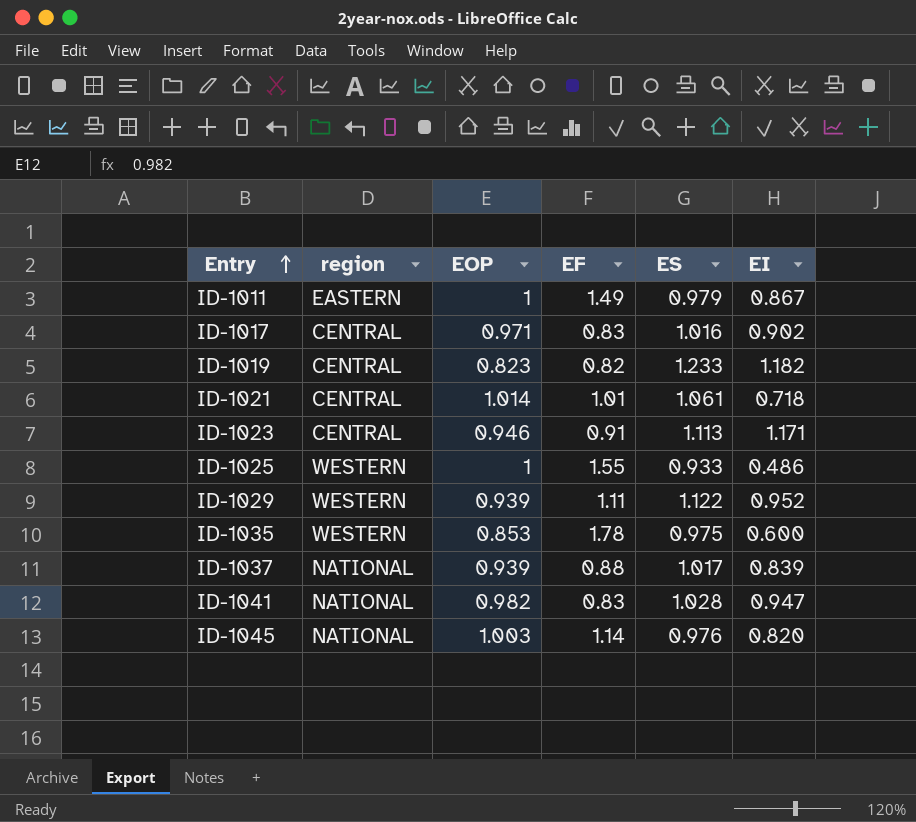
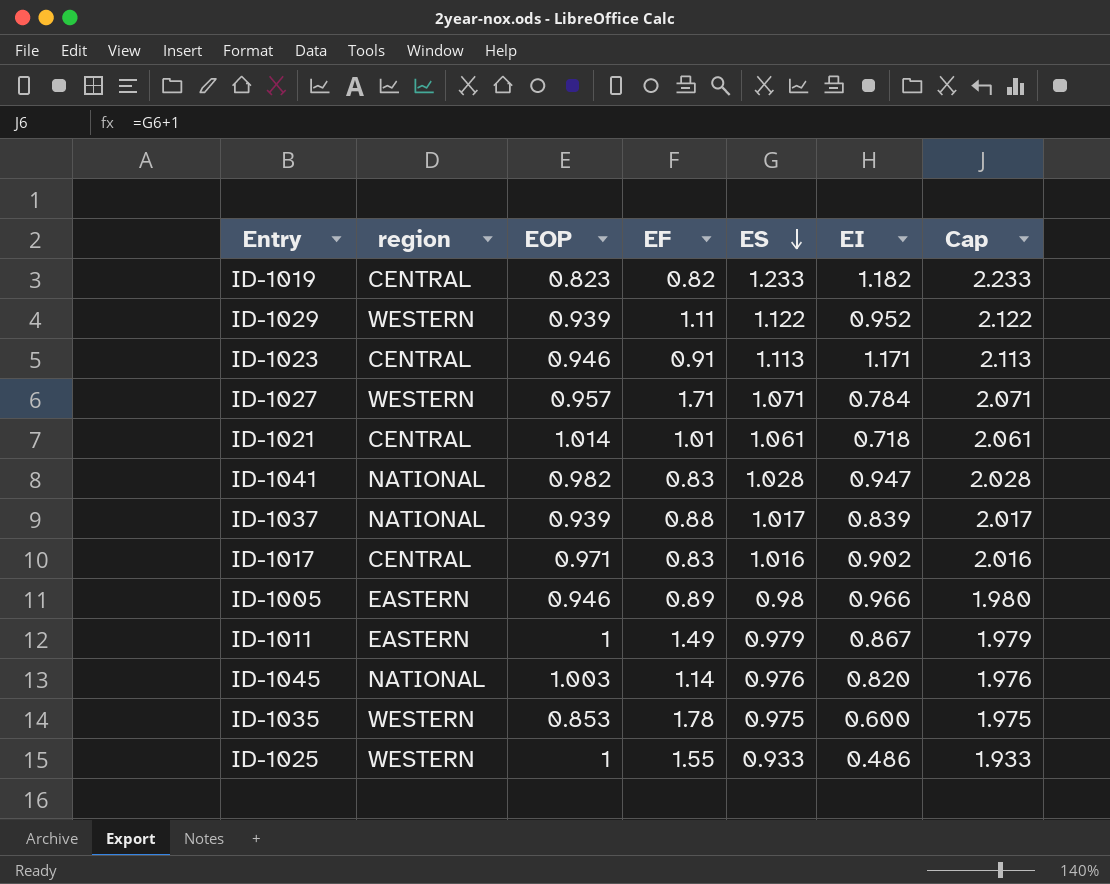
row order: Entry ascending -> ES descending
column Cap | formula: none -> [ES] + 1
row ID-1027: none -> WESTERN | 0.957 | 1.71 | 1.071 | 0.784 | 2.071
row ID-1005: none -> EASTERN | 0.946 | 0.89 | 0.98 | 0.966 | 1.980

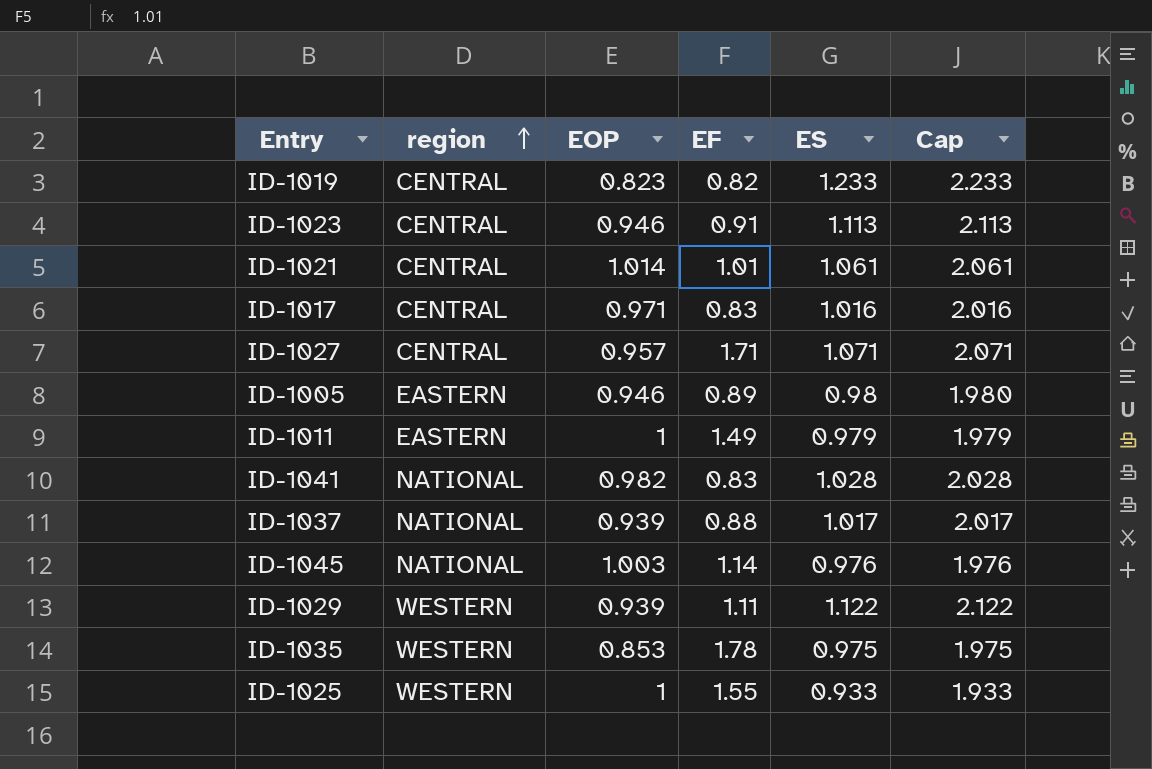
row order: ES descending -> region ascending
column EI | position: 6 -> none
ID-1027 | region: WESTERN -> CENTRAL

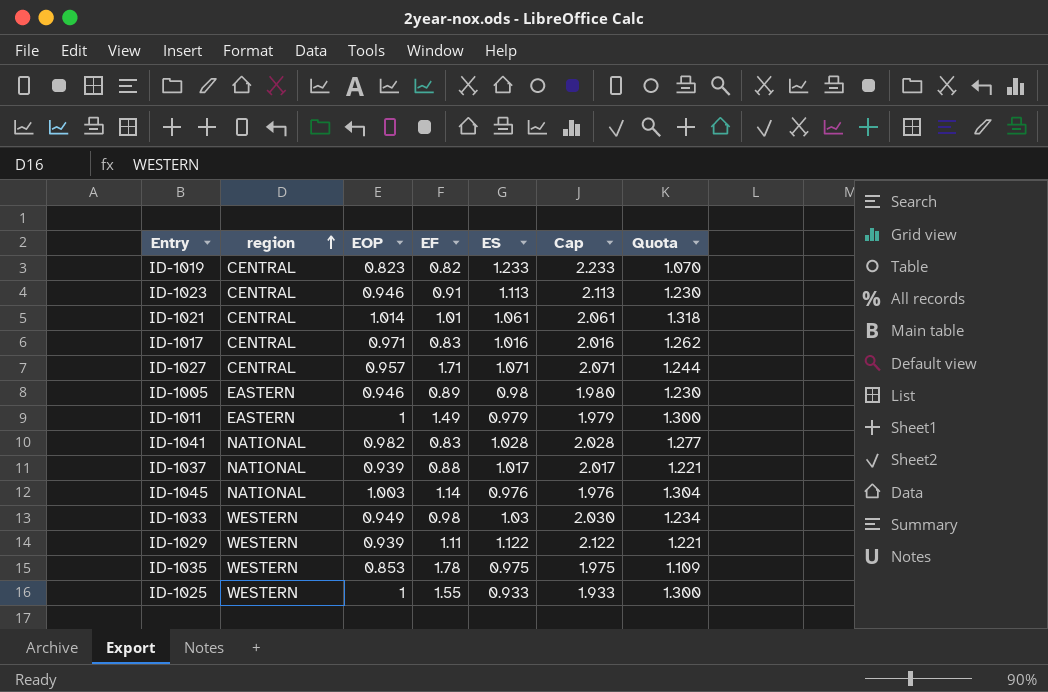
column Quota | formula: none -> [EOP] * 1.3
row ID-1033: none -> WESTERN | 0.949 | 0.98 | 1.03 | 2.030 | 1.234

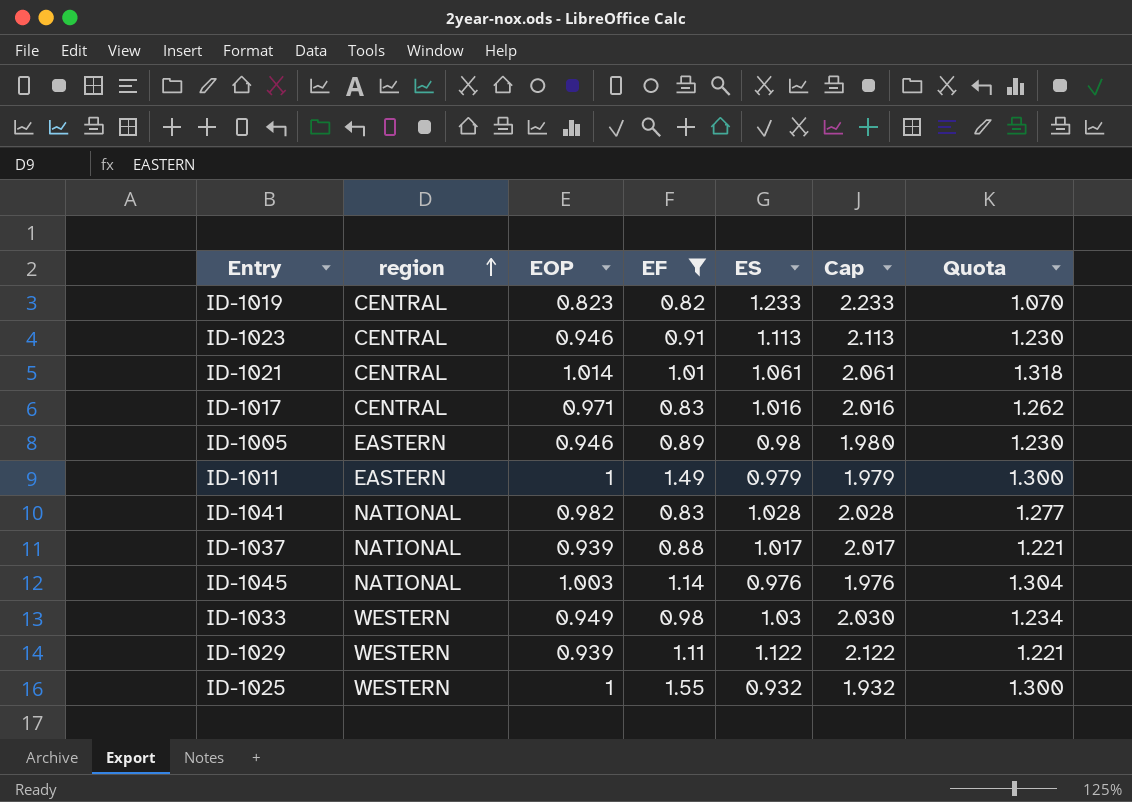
filter: none -> EF <= 1.55
ID-1025 | ES: 0.933 -> 0.932
ID-1025 | Cap: 1.933 -> 1.932

